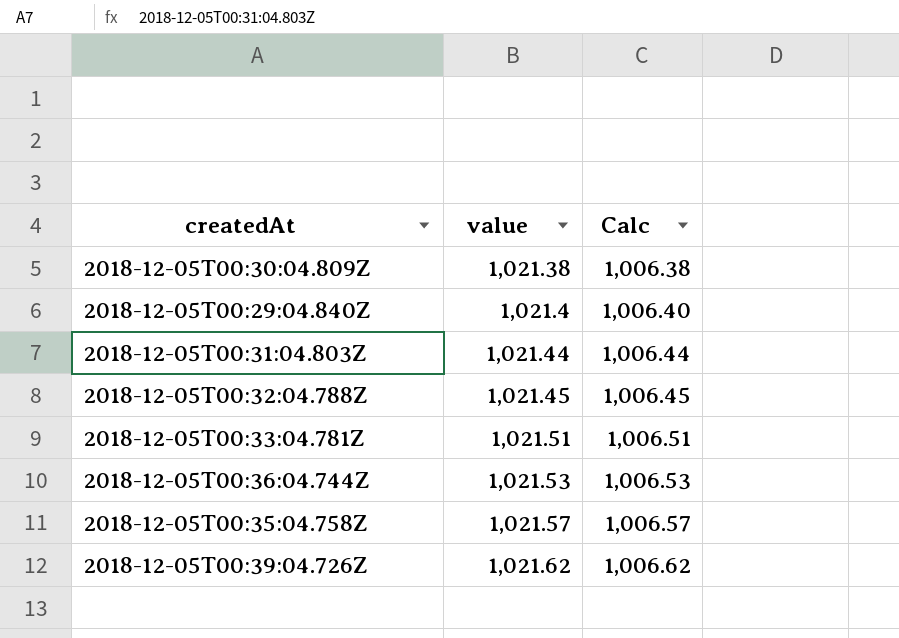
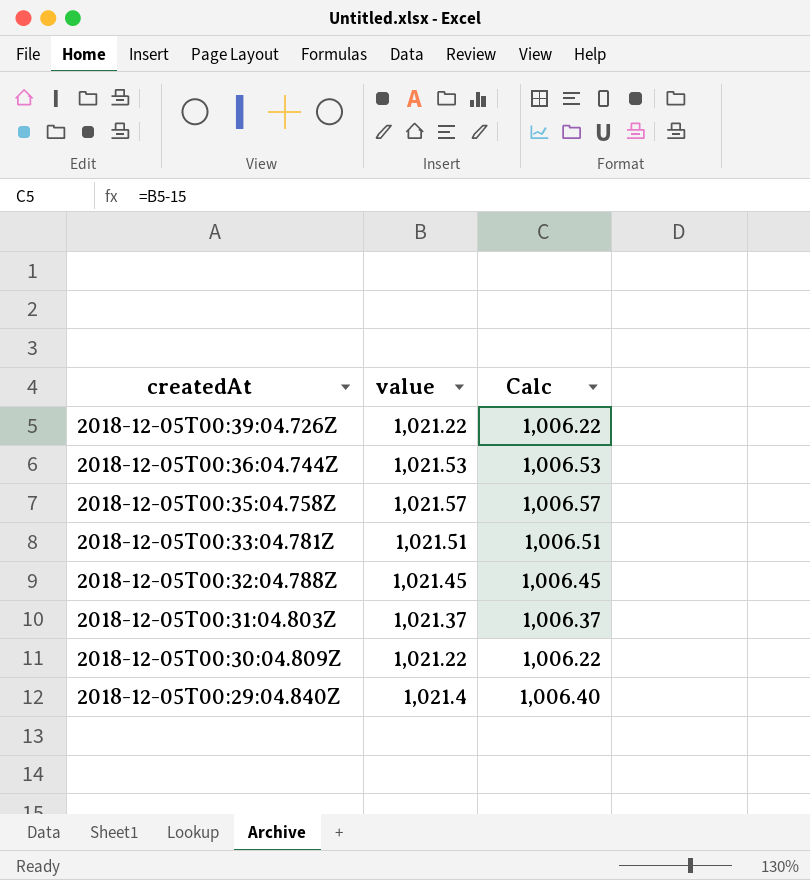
row order: value ascending -> createdAt descending
2018-12-05T00:39:04.726Z | value: 1,021.62 -> 1,021.22
2018-12-05T00:39:04.726Z | Calc: 1,006.62 -> 1,006.22
2018-12-05T00:31:04.803Z | value: 1,021.44 -> 1,021.37
2018-12-05T00:31:04.803Z | Calc: 1,006.44 -> 1,006.37
2018-12-05T00:30:04.809Z | value: 1,021.38 -> 1,021.22
2018-12-05T00:30:04.809Z | Calc: 1,006.38 -> 1,006.22

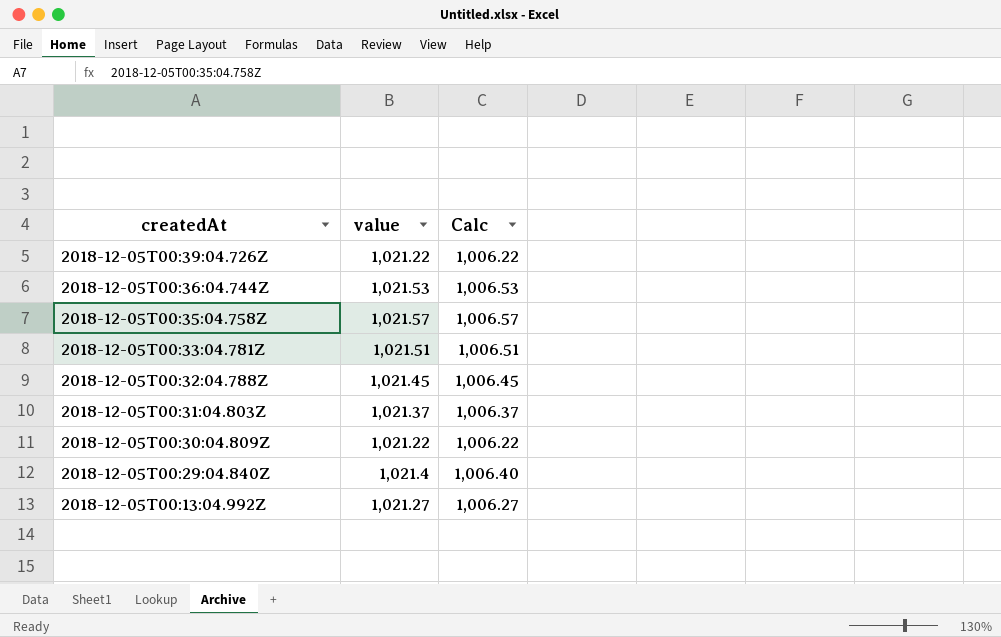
row 2018-12-05T00:13:04.992Z: none -> 1,021.27 | 1,006.27

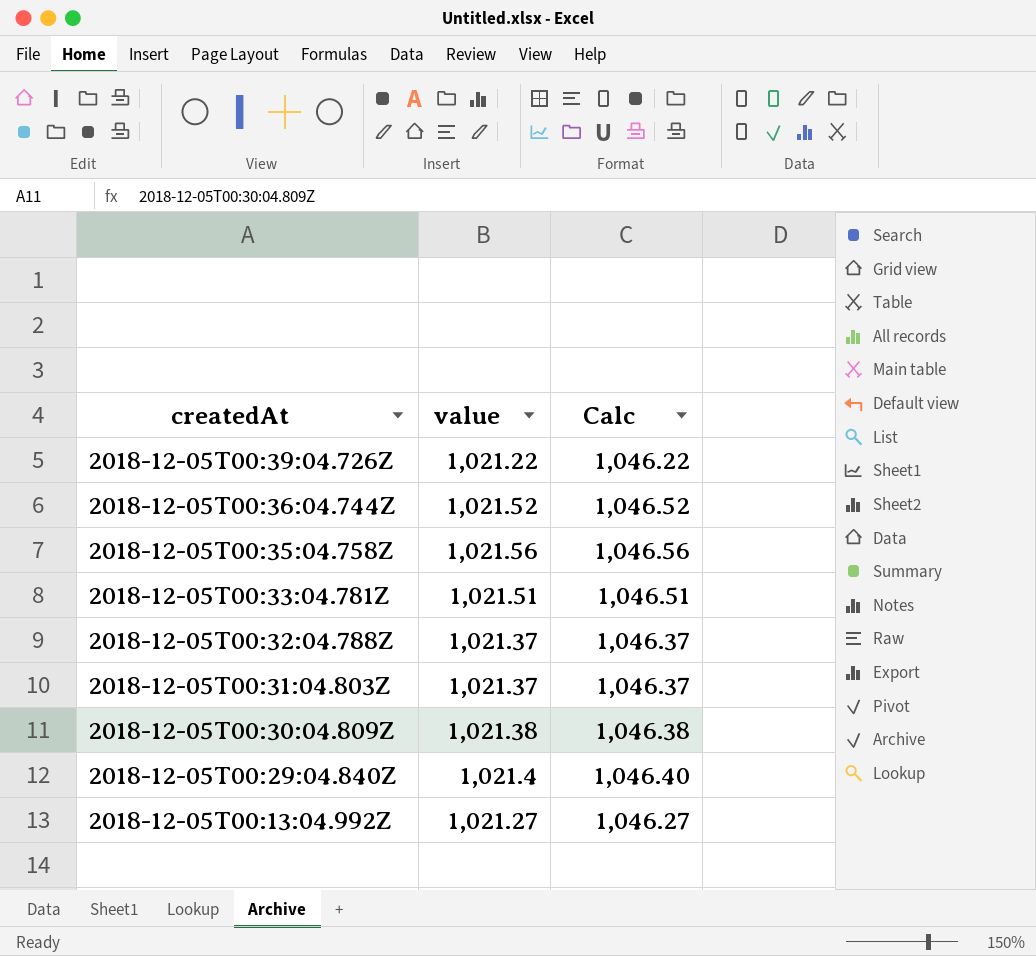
column Calc | formula: [value] - 15 -> [value] + 25
2018-12-05T00:36:04.744Z | value: 1,021.53 -> 1,021.52
2018-12-05T00:35:04.758Z | value: 1,021.57 -> 1,021.56
2018-12-05T00:32:04.788Z | value: 1,021.45 -> 1,021.37
2018-12-05T00:30:04.809Z | value: 1,021.22 -> 1,021.38

